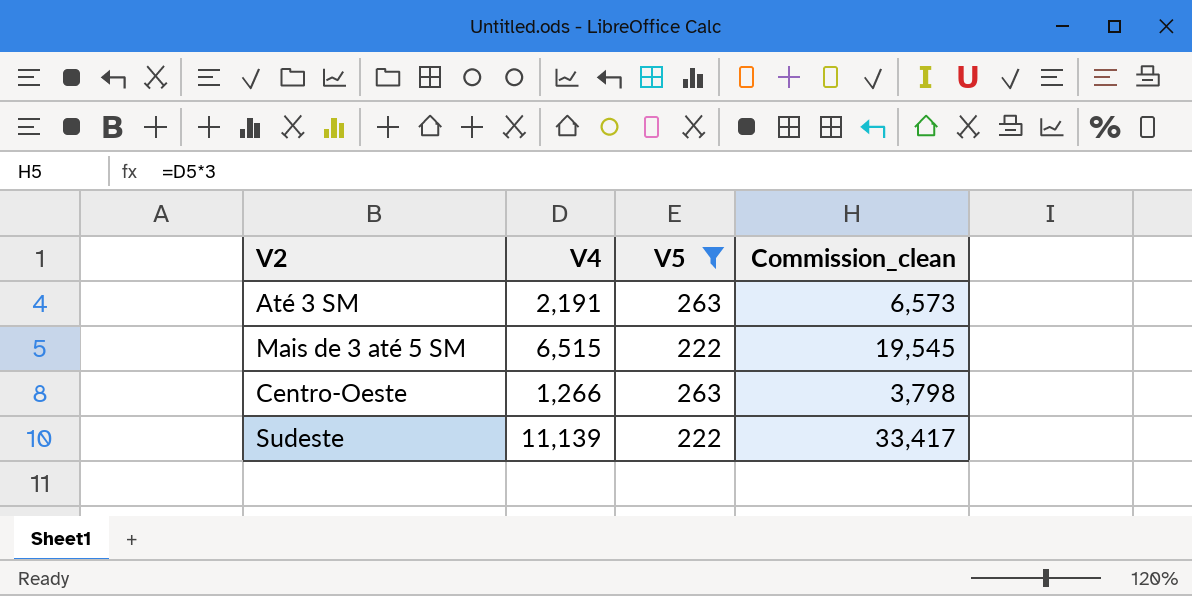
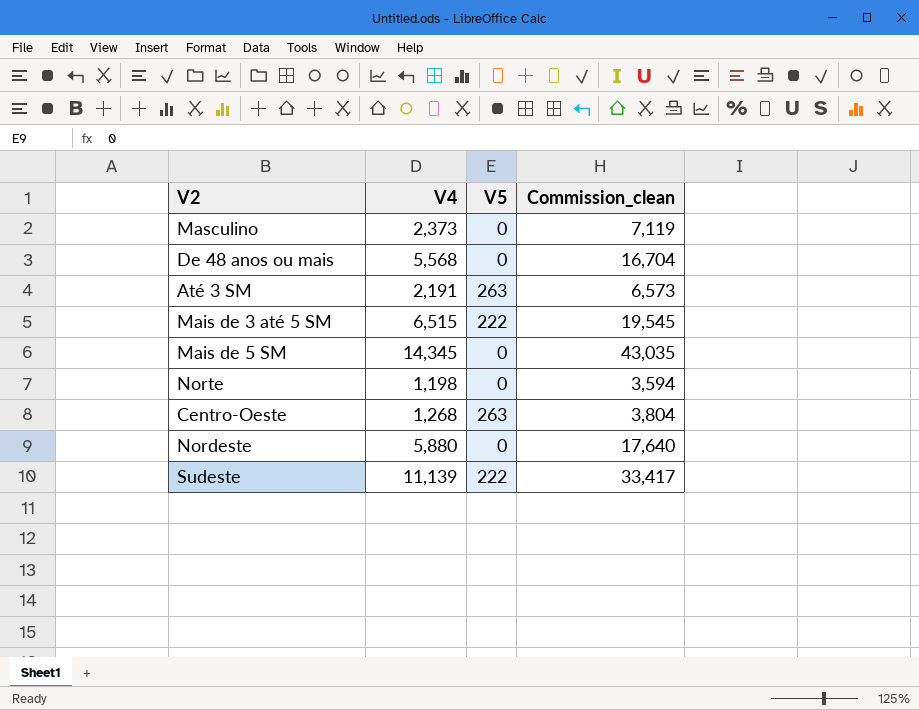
filter: V5 != 0 -> none
Centro-Oeste | V4: 1,266 -> 1,268
Centro-Oeste | Commission_clean: 3,798 -> 3,804

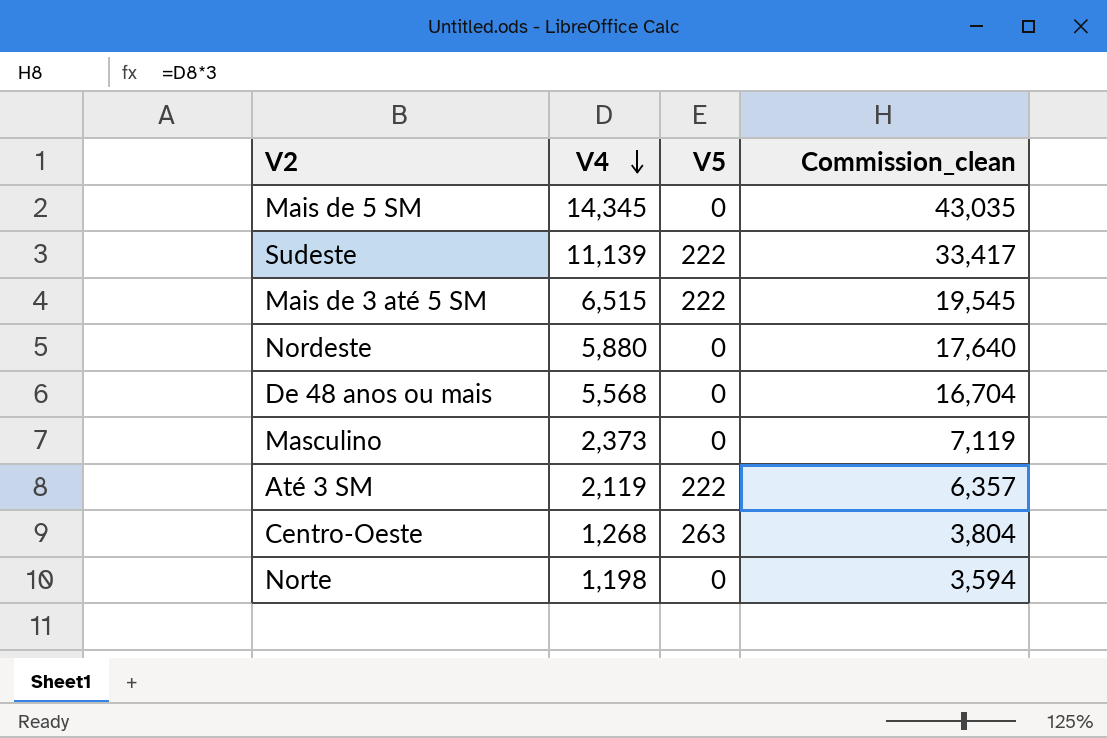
row order: none -> V4 descending
Até 3 SM | V4: 2,191 -> 2,119
Até 3 SM | V5: 263 -> 222
Até 3 SM | Commission_clean: 6,573 -> 6,357

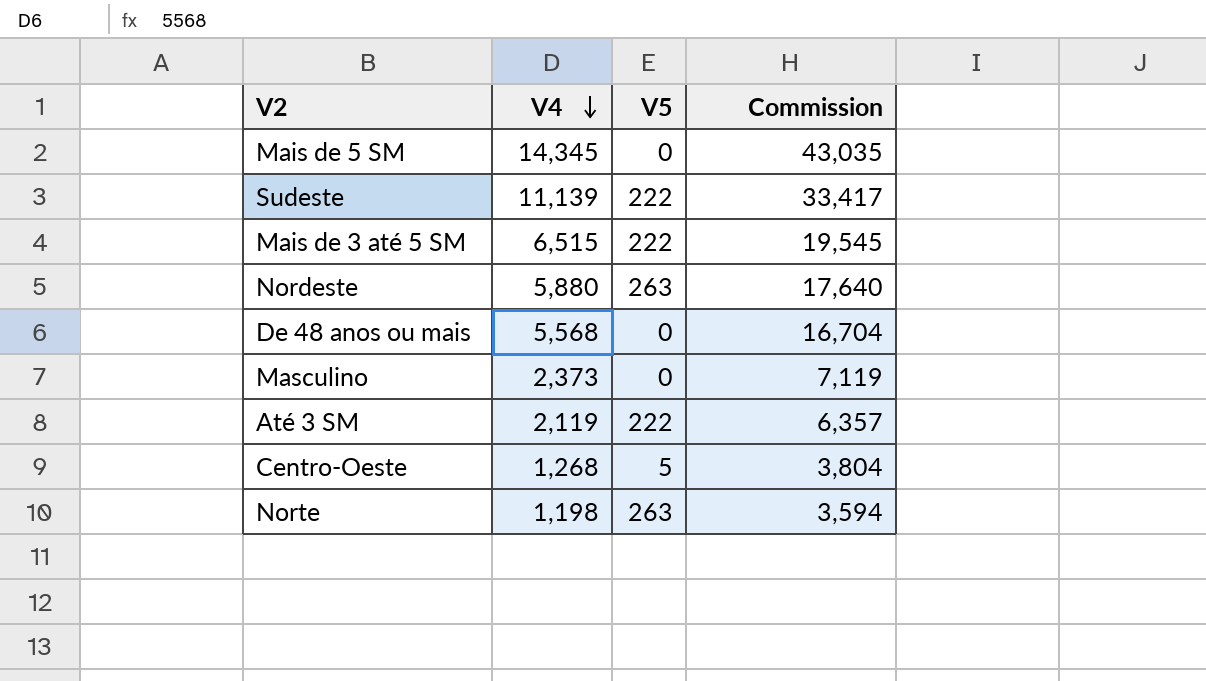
column name: Commission_clean -> Commission
Nordeste | V5: 0 -> 263
Centro-Oeste | V5: 263 -> 5
Norte | V5: 0 -> 263

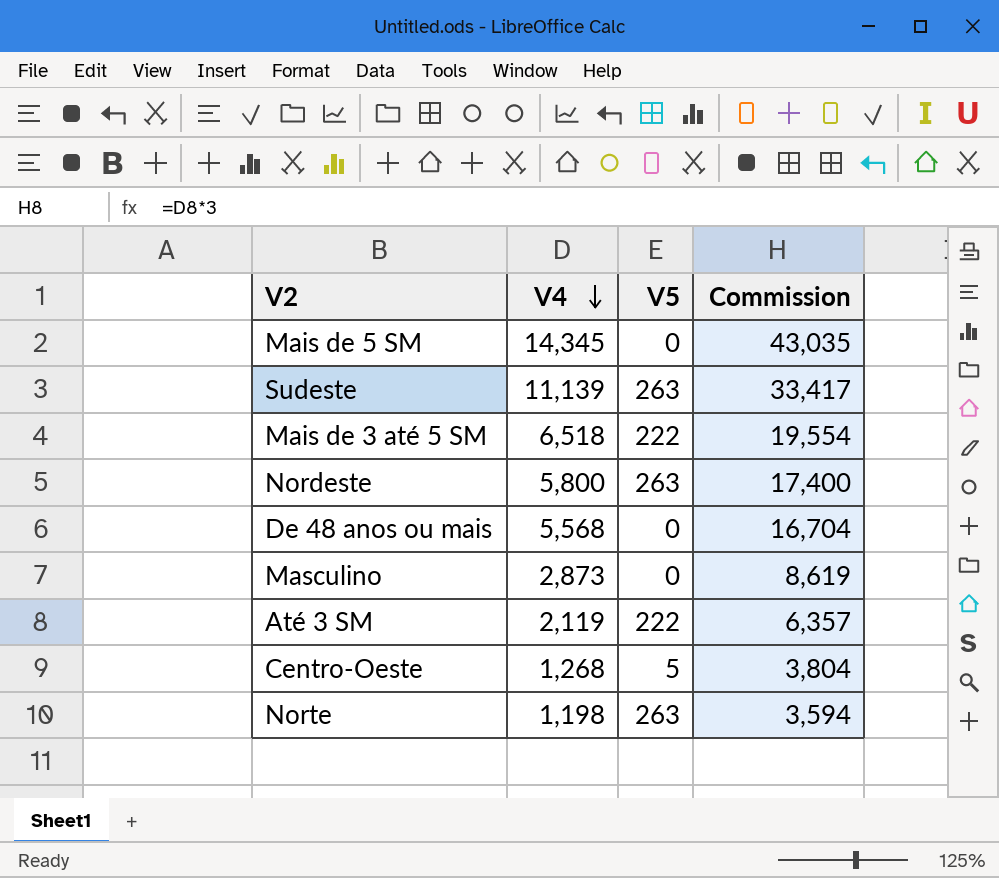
Sudeste | V5: 222 -> 263
Mais de 3 até 5 SM | V4: 6,515 -> 6,518
Mais de 3 até 5 SM | Commission: 19,545 -> 19,554
Nordeste | V4: 5,880 -> 5,800
Nordeste | Commission: 17,640 -> 17,400
Masculino | V4: 2,373 -> 2,873
Masculino | Commission: 7,119 -> 8,619

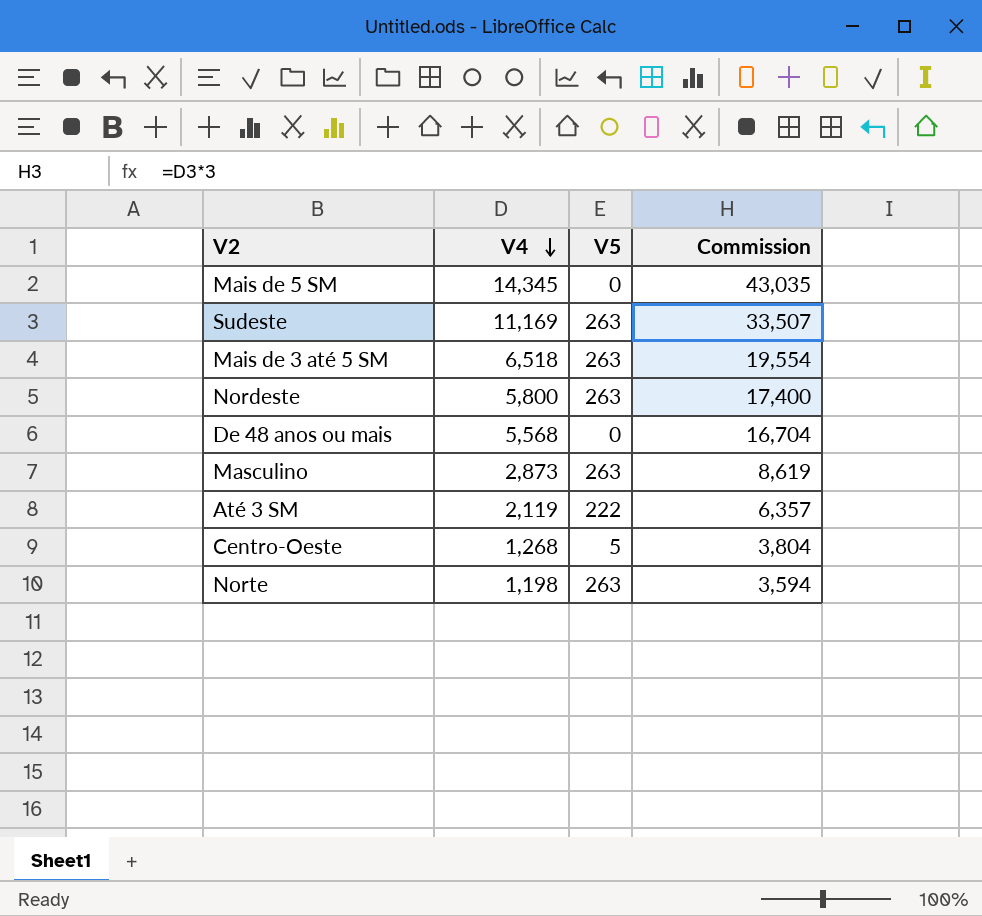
Sudeste | V4: 11,139 -> 11,169
Sudeste | Commission: 33,417 -> 33,507
Mais de 3 até 5 SM | V5: 222 -> 263
Masculino | V5: 0 -> 263

